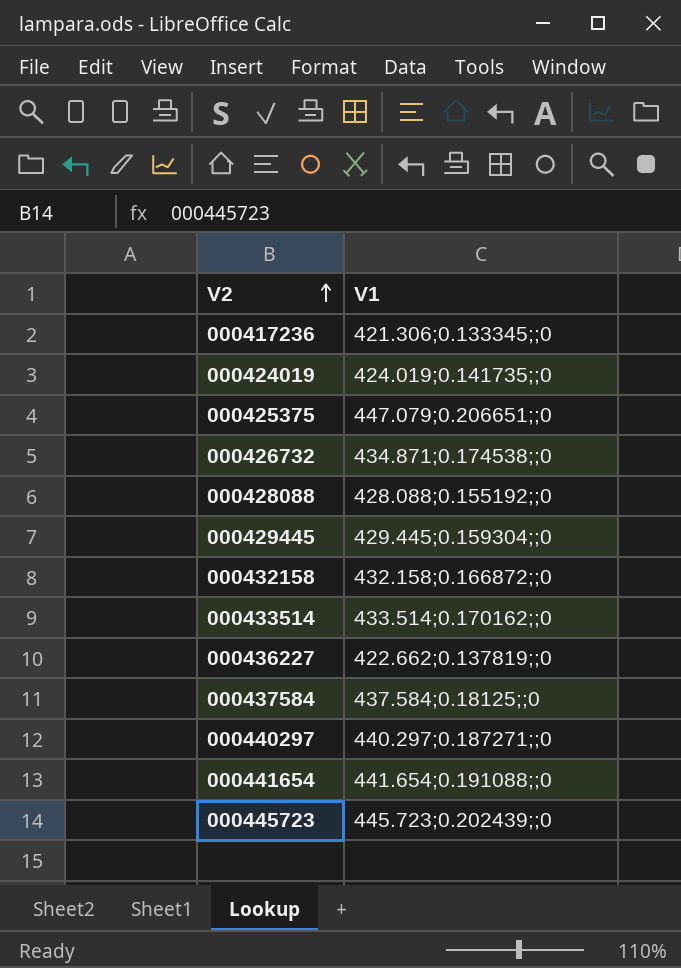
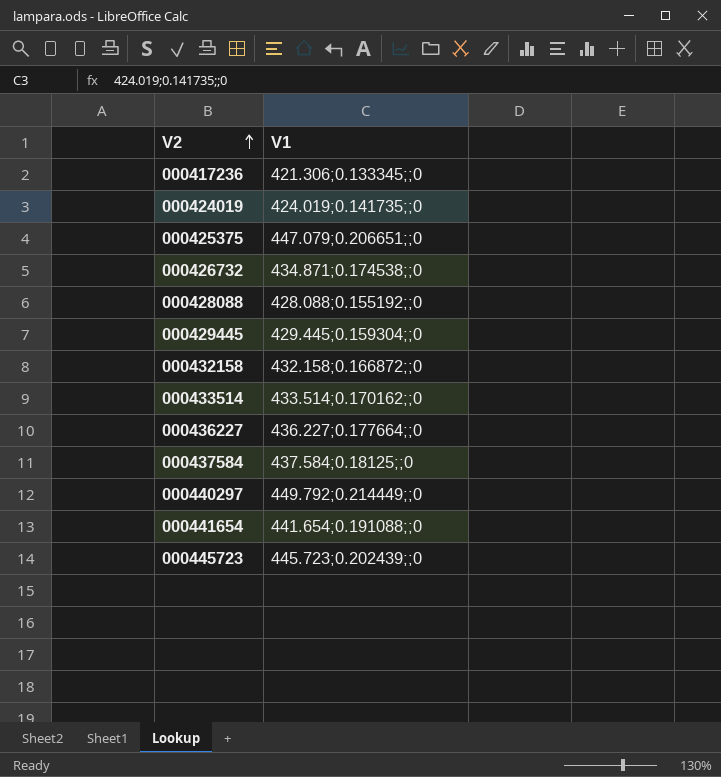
000436227 | V1: 422.662;0.137819;;0 -> 436.227;0.177664;;0
000440297 | V1: 440.297;0.187271;;0 -> 449.792;0.214449;;0

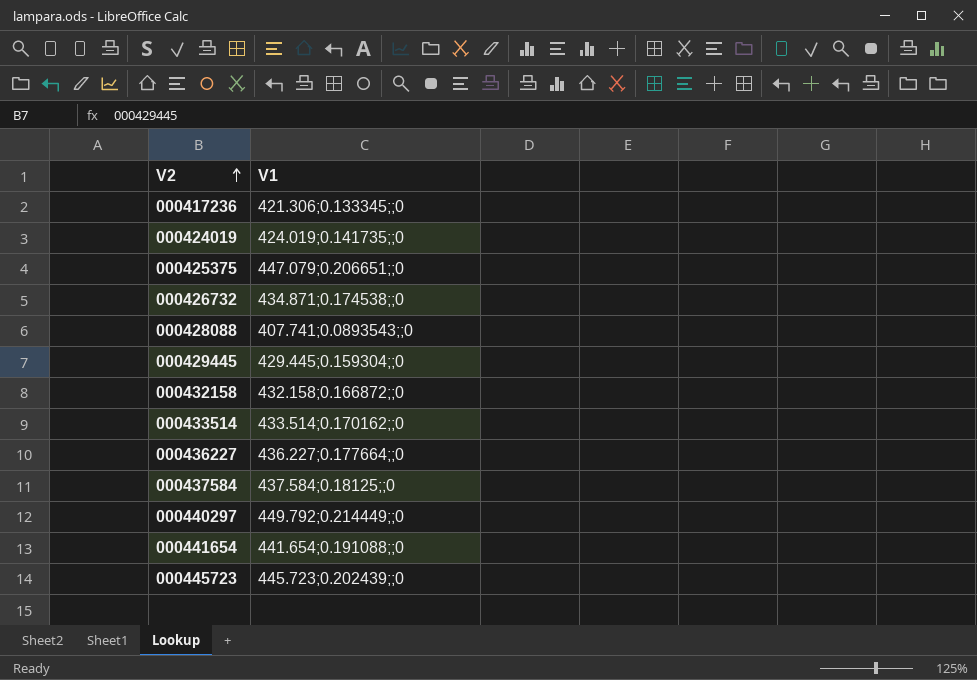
000428088 | V1: 428.088;0.155192;;0 -> 407.741;0.0893543;;0

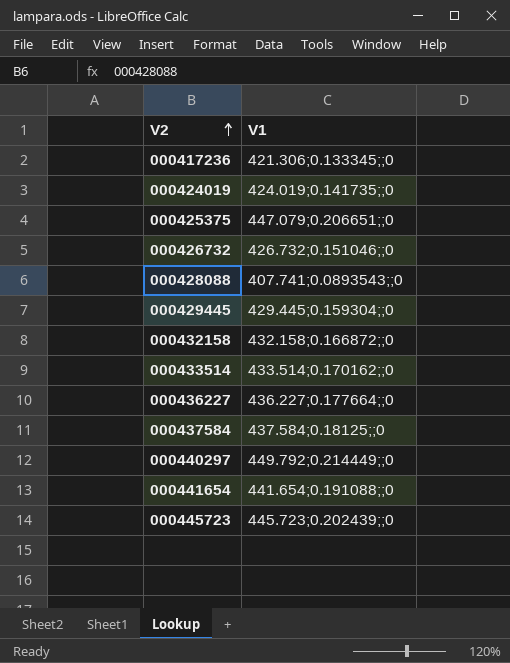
000426732 | V1: 434.871;0.174538;;0 -> 426.732;0.151046;;0

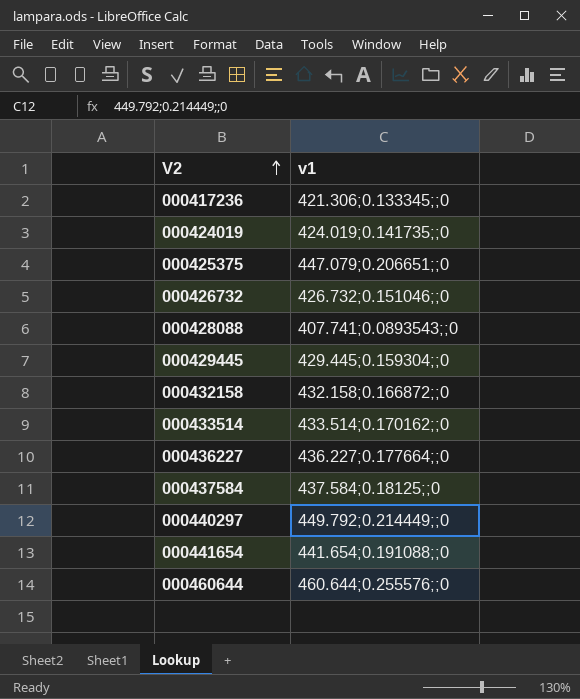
column name: V1 -> v1
row 000445723: 445.723;0.202439;;0 -> none
row 000460644: none -> 460.644;0.255576;;0

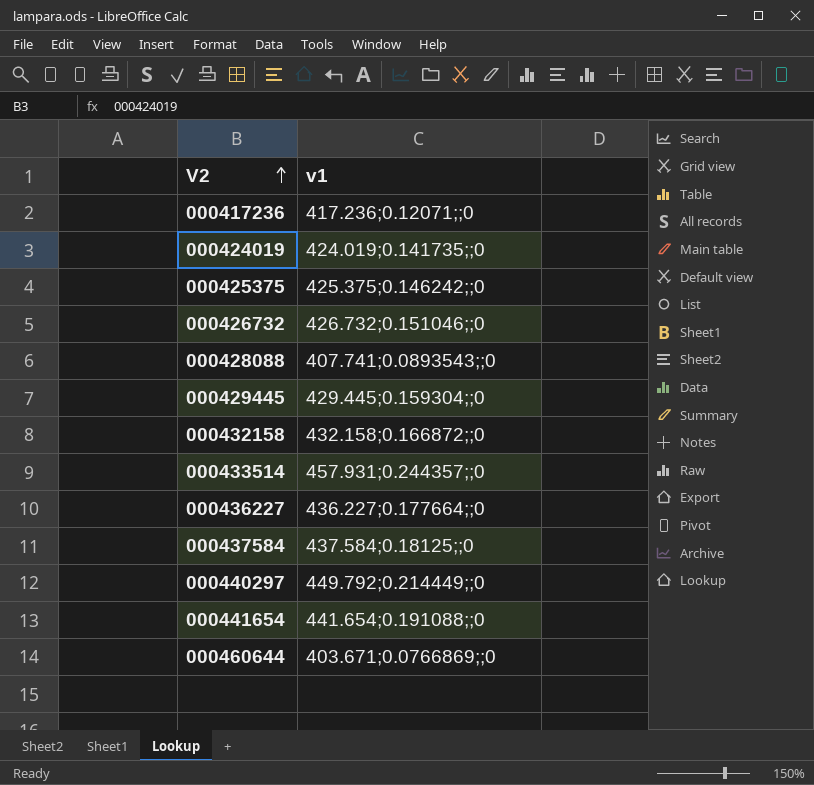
000417236 | v1: 421.306;0.133345;;0 -> 417.236;0.12071;;0
000425375 | v1: 447.079;0.206651;;0 -> 425.375;0.146242;;0
000433514 | v1: 433.514;0.170162;;0 -> 457.931;0.244357;;0
000460644 | v1: 460.644;0.255576;;0 -> 403.671;0.0766869;;0

